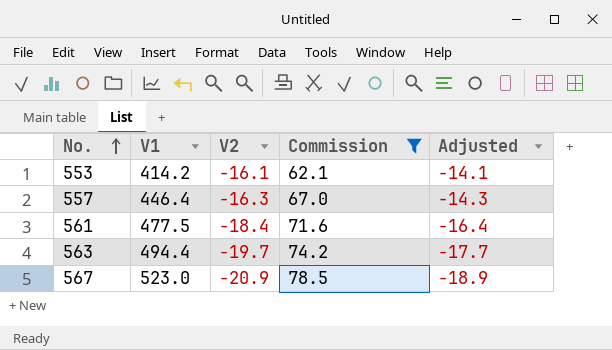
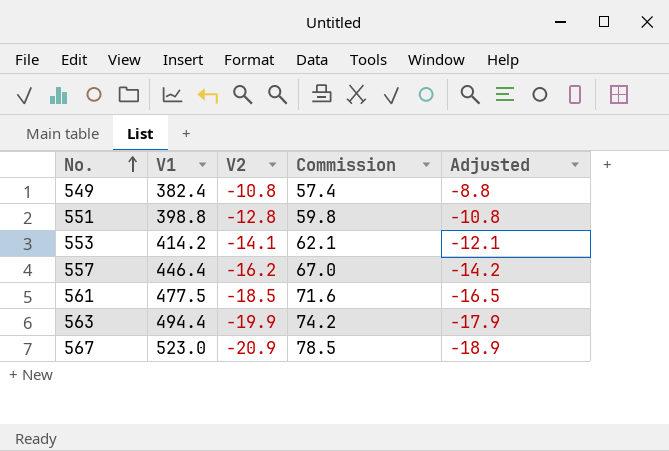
filter: Commission >= 62.1 -> none
553 | V2: -16.1 -> -14.1
553 | Adjusted: -14.1 -> -12.1
557 | V2: -16.3 -> -16.2
557 | Adjusted: -14.3 -> -14.2
561 | V2: -18.4 -> -18.5
561 | Adjusted: -16.4 -> -16.5
563 | V2: -19.7 -> -19.9
563 | Adjusted: -17.7 -> -17.9

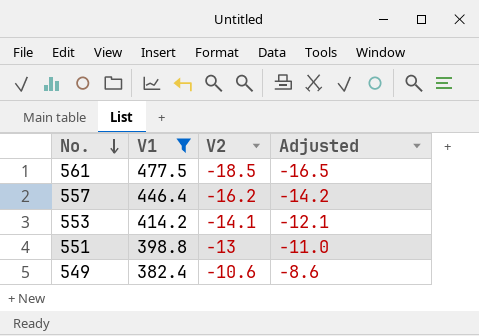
filter: none -> V1 <= 477.5
row order: No. ascending -> No. descending
column Commission | formula: [V1] * 0.15 -> none
551 | V2: -12.8 -> -13
551 | Adjusted: -10.8 -> -11.0
549 | V2: -10.8 -> -10.6
549 | Adjusted: -8.8 -> -8.6

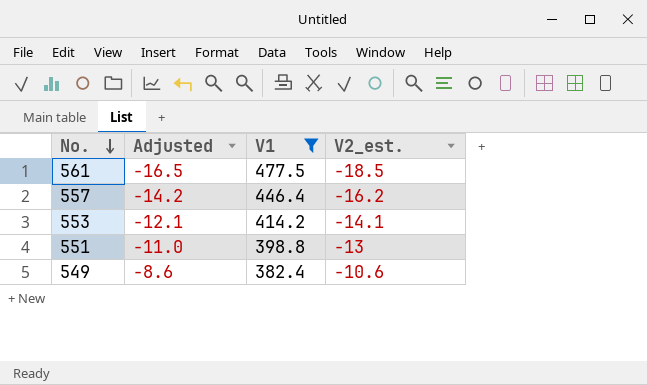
column Adjusted | position: 4 -> 2
column name: V2 -> V2_est.

